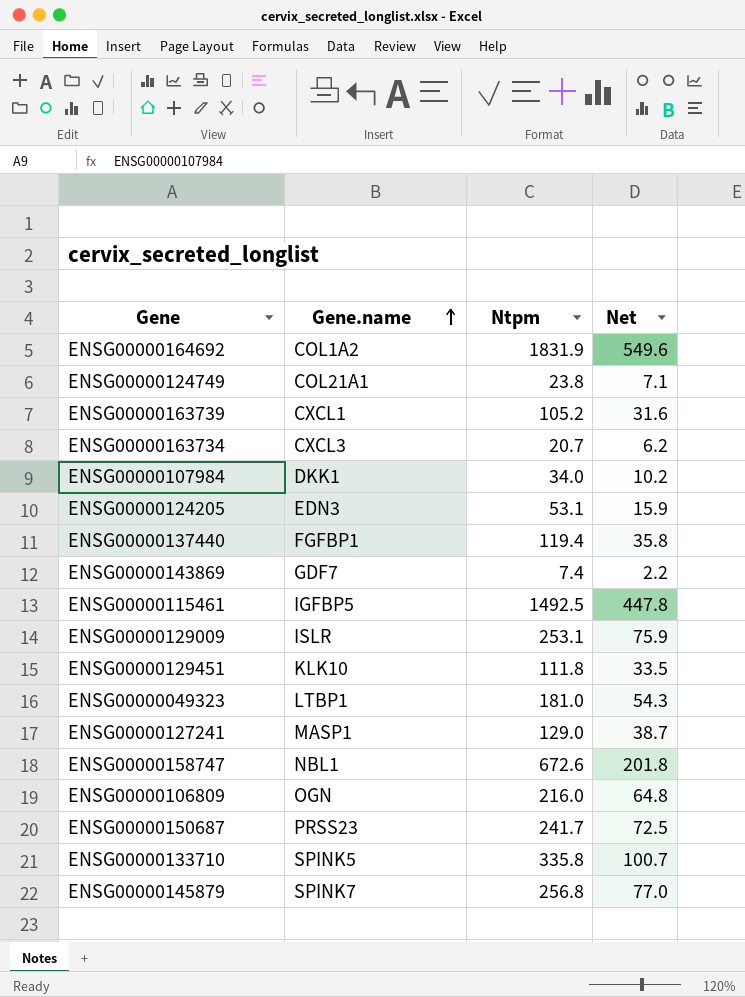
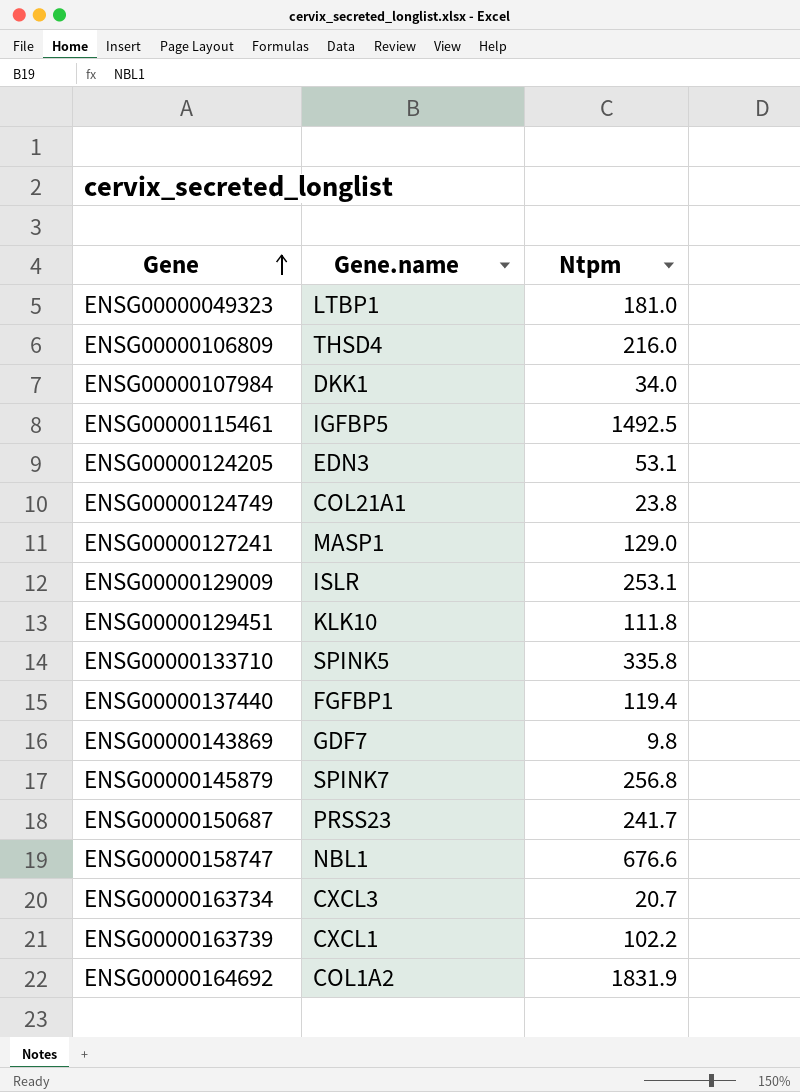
row order: Gene.name ascending -> Gene ascending
column Net | formula: [Ntpm] * 0.3 -> none
ENSG00000106809 | Gene.name: OGN -> THSD4
ENSG00000143869 | Ntpm: 7.4 -> 9.8
ENSG00000158747 | Ntpm: 672.6 -> 676.6
ENSG00000163739 | Ntpm: 105.2 -> 102.2

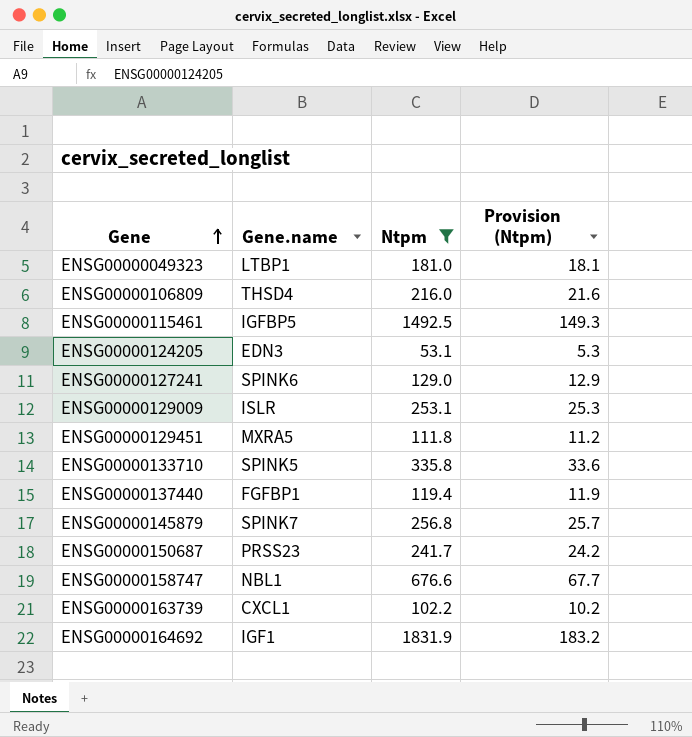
filter: none -> Ntpm >= 53.1
column Provision (Ntpm) | formula: none -> [Ntpm] * 0.1
ENSG00000127241 | Gene.name: MASP1 -> SPINK6
ENSG00000129451 | Gene.name: KLK10 -> MXRA5
ENSG00000164692 | Gene.name: COL1A2 -> IGF1

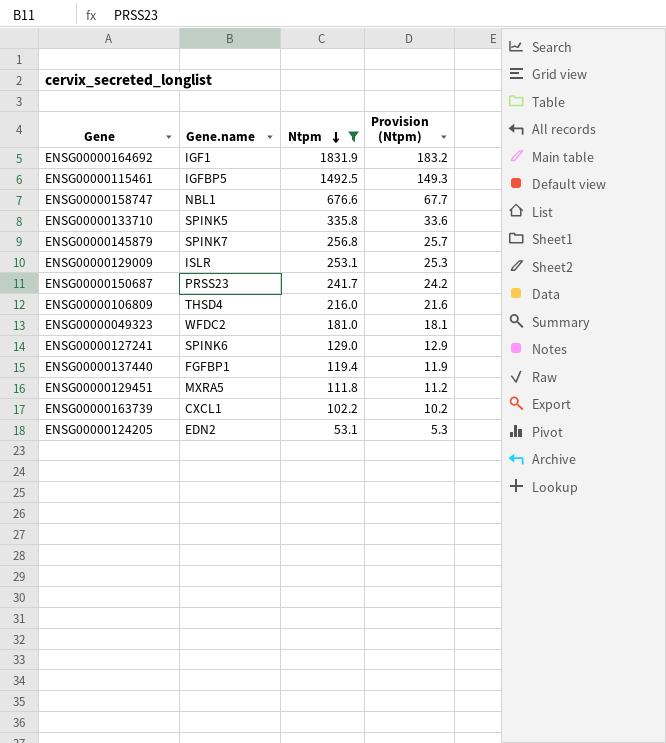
row order: Gene ascending -> Ntpm descending
ENSG00000049323 | Gene.name: LTBP1 -> WFDC2
ENSG00000124205 | Gene.name: EDN3 -> EDN2

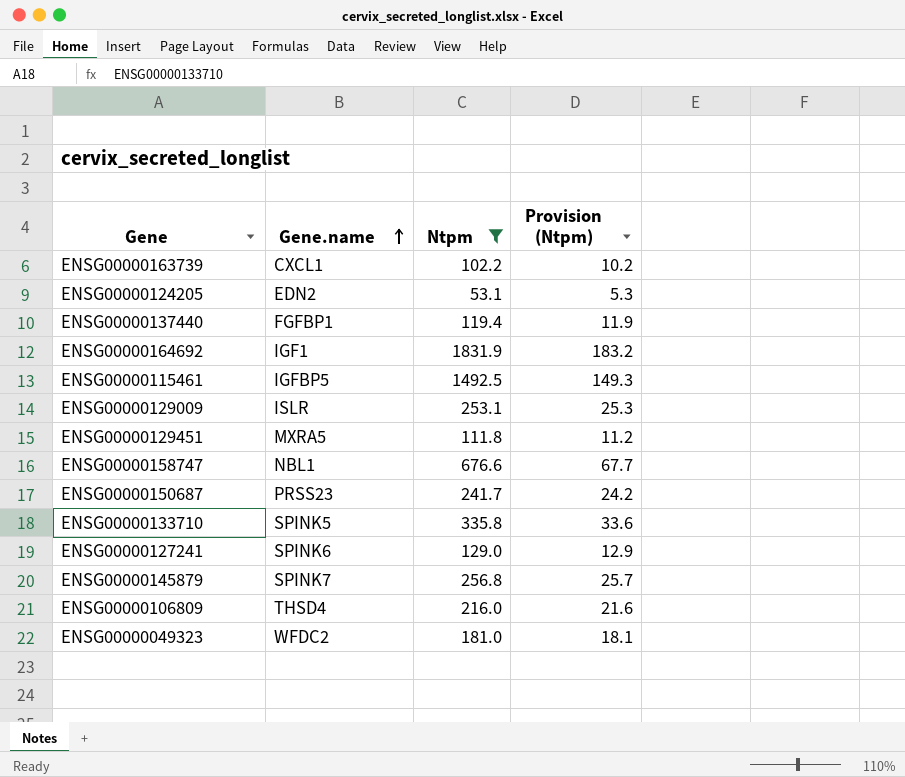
row order: Ntpm descending -> Gene.name ascending

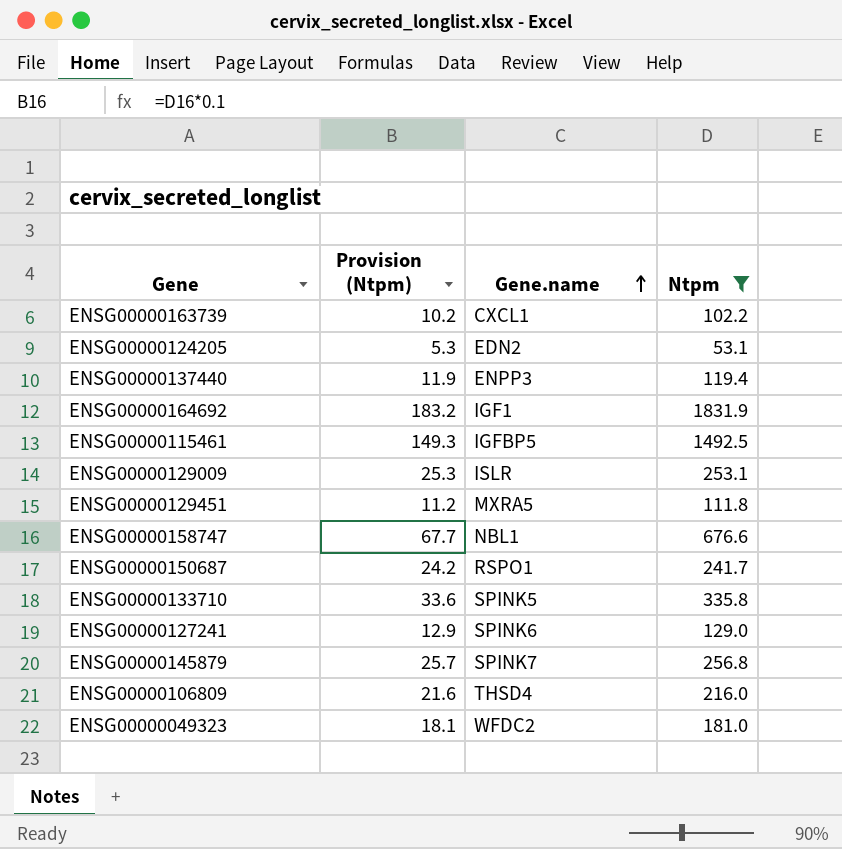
column Provision (Ntpm) | position: 4 -> 2
ENSG00000137440 | Gene.name: FGFBP1 -> ENPP3
ENSG00000150687 | Gene.name: PRSS23 -> RSPO1

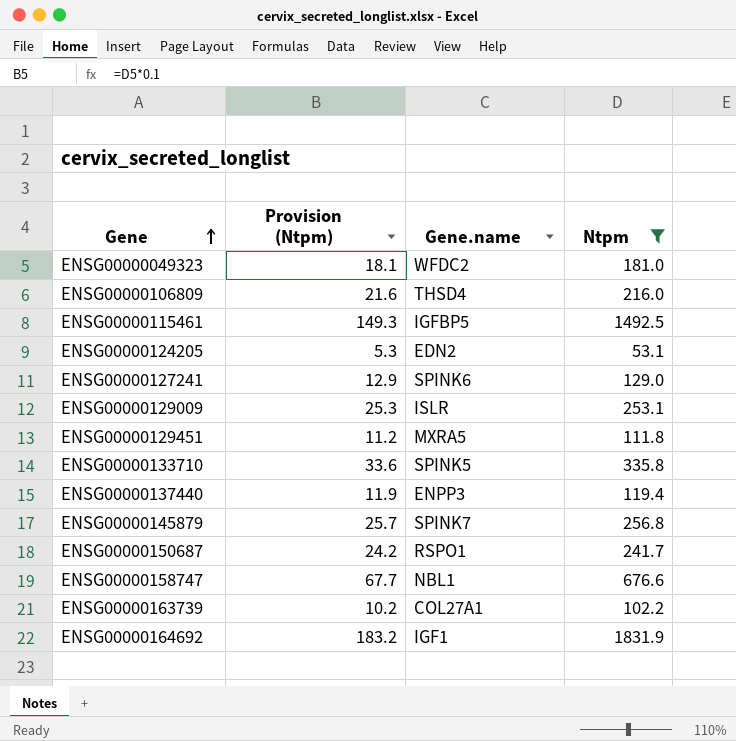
row order: Gene.name ascending -> Gene ascending
ENSG00000163739 | Gene.name: CXCL1 -> COL27A1

